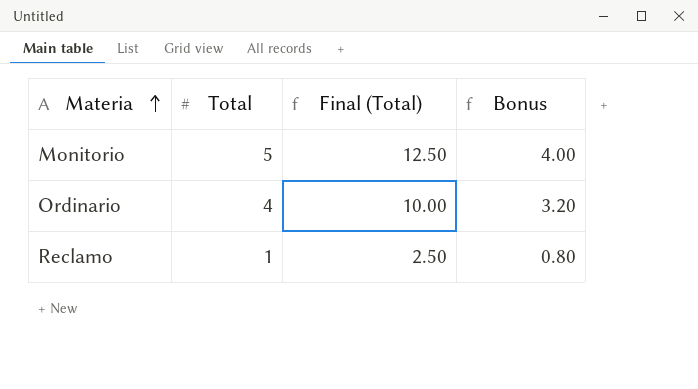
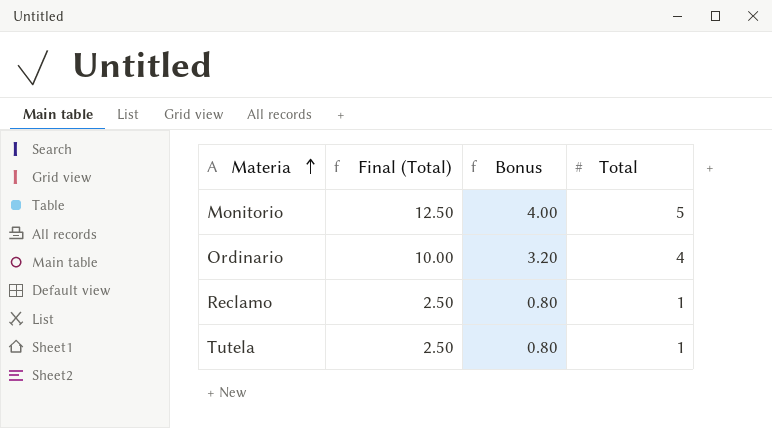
column Total | position: 2 -> 4
row Tutela: none -> 2.50 | 0.80 | 1

